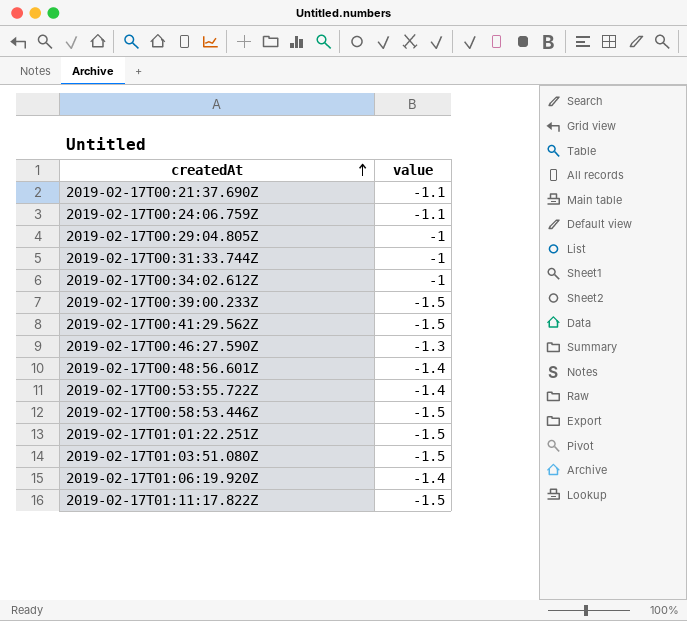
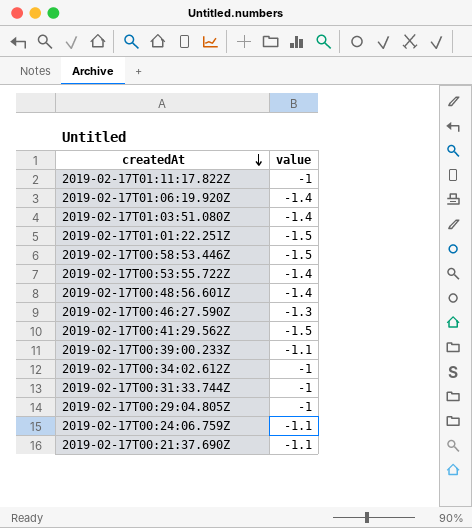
row order: createdAt ascending -> createdAt descending
2019-02-17T01:11:17.822Z | value: -1.5 -> -1
2019-02-17T01:03:51.080Z | value: -1.5 -> -1.4
2019-02-17T00:39:00.233Z | value: -1.5 -> -1.1

